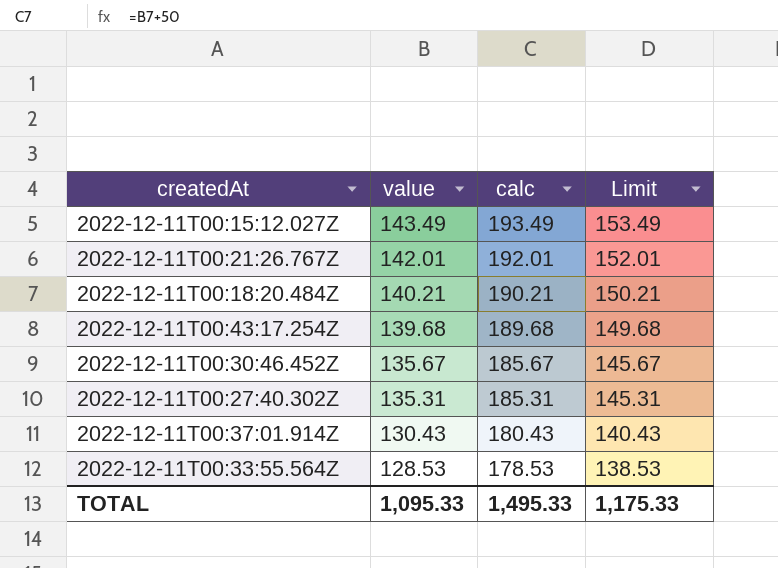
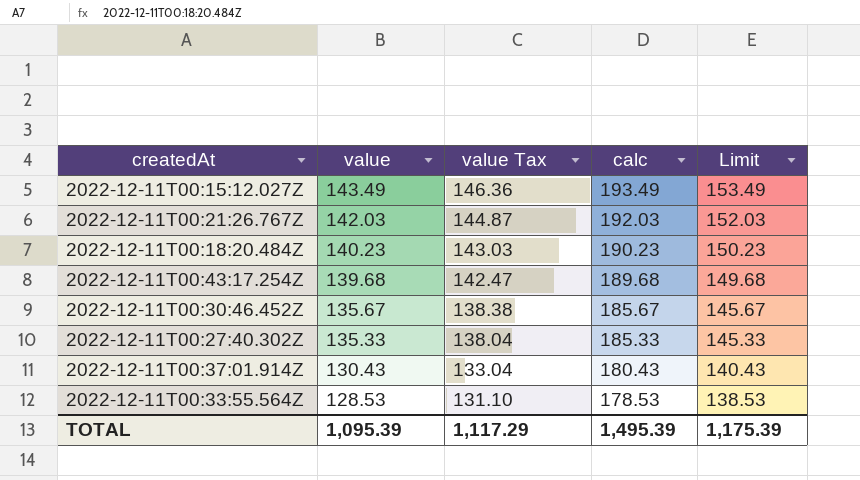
column value Tax | formula: none -> [value] * 1.02
2022-12-11T00:21:26.767Z | value: 142.01 -> 142.03
2022-12-11T00:21:26.767Z | calc: 192.01 -> 192.03
2022-12-11T00:21:26.767Z | Limit: 152.01 -> 152.03
2022-12-11T00:18:20.484Z | value: 140.21 -> 140.23
2022-12-11T00:18:20.484Z | calc: 190.21 -> 190.23
2022-12-11T00:18:20.484Z | Limit: 150.21 -> 150.23
2022-12-11T00:27:40.302Z | value: 135.31 -> 135.33
2022-12-11T00:27:40.302Z | calc: 185.31 -> 185.33
2022-12-11T00:27:40.302Z | Limit: 145.31 -> 145.33
TOTAL | value: 1,095.33 -> 1,095.39
TOTAL | calc: 1,495.33 -> 1,495.39
TOTAL | Limit: 1,175.33 -> 1,175.39

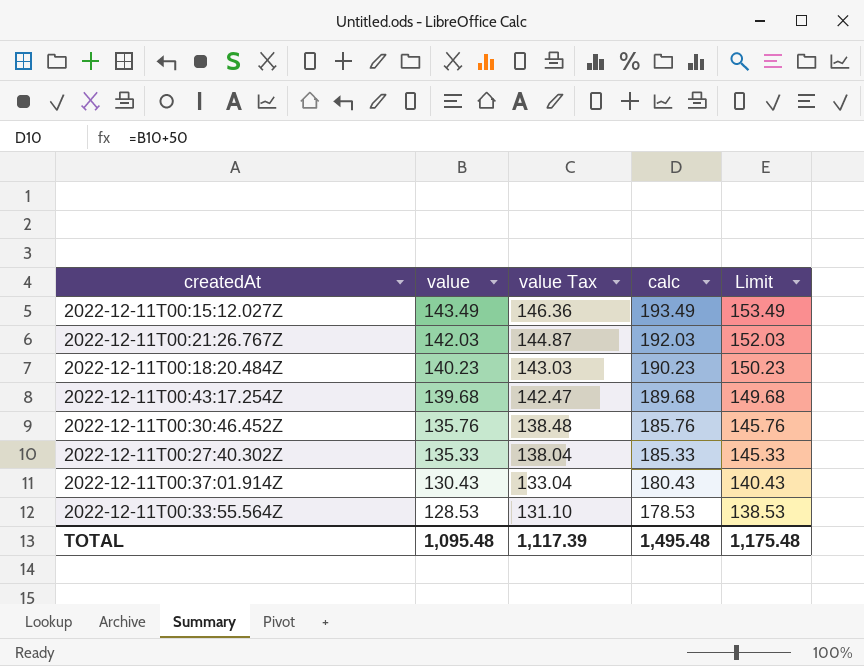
2022-12-11T00:30:46.452Z | value: 135.67 -> 135.76
2022-12-11T00:30:46.452Z | value Tax: 138.38 -> 138.48
2022-12-11T00:30:46.452Z | calc: 185.67 -> 185.76
2022-12-11T00:30:46.452Z | Limit: 145.67 -> 145.76
TOTAL | value: 1,095.39 -> 1,095.48
TOTAL | value Tax: 1,117.29 -> 1,117.39
TOTAL | calc: 1,495.39 -> 1,495.48
TOTAL | Limit: 1,175.39 -> 1,175.48

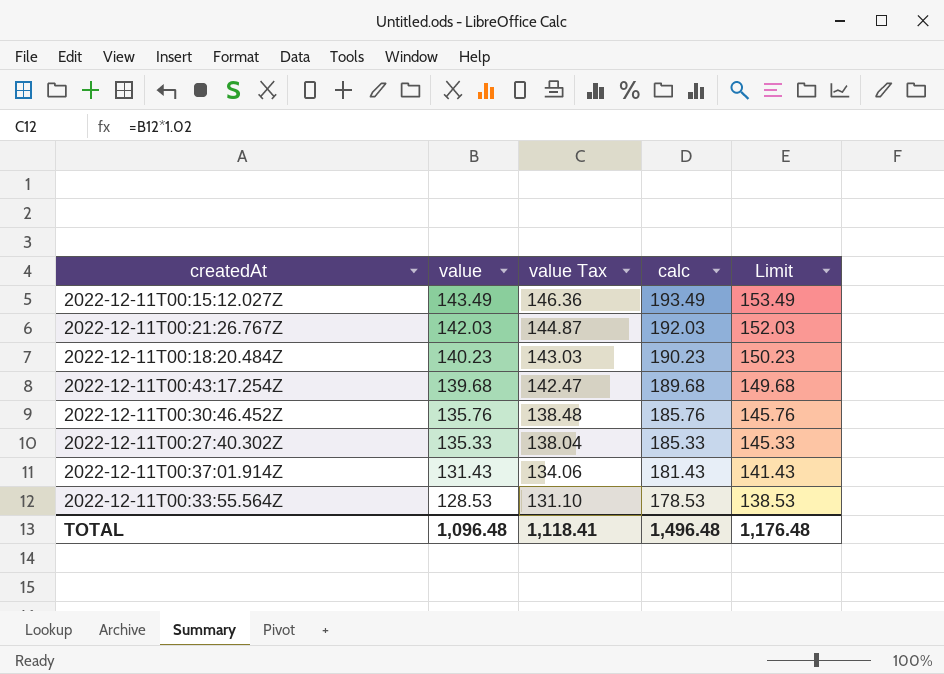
2022-12-11T00:37:01.914Z | value: 130.43 -> 131.43
2022-12-11T00:37:01.914Z | value Tax: 133.04 -> 134.06
2022-12-11T00:37:01.914Z | calc: 180.43 -> 181.43
2022-12-11T00:37:01.914Z | Limit: 140.43 -> 141.43
TOTAL | value: 1,095.48 -> 1,096.48
TOTAL | value Tax: 1,117.39 -> 1,118.41
TOTAL | calc: 1,495.48 -> 1,496.48
TOTAL | Limit: 1,175.48 -> 1,176.48

